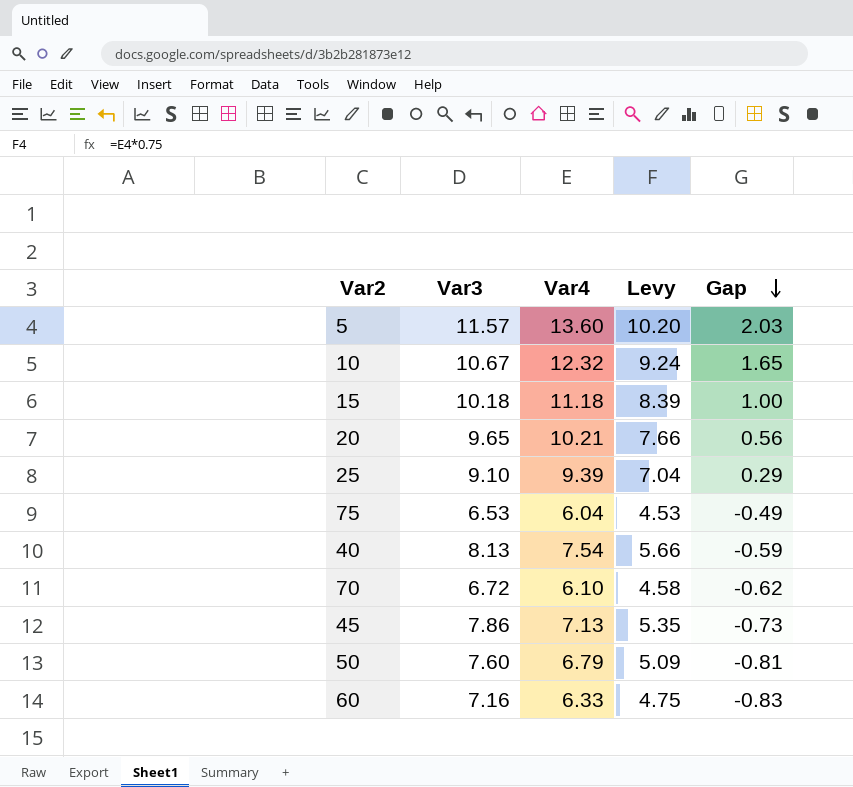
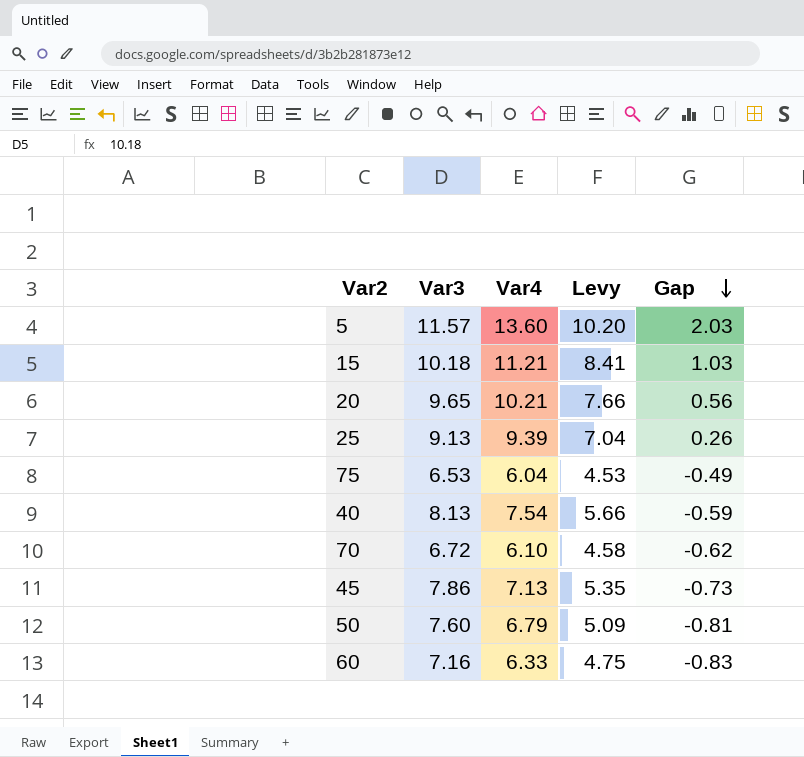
row 10: 10.67 | 12.32 | 9.24 | 1.65 -> none
15 | Var4: 11.18 -> 11.21
15 | Levy: 8.39 -> 8.41
15 | Gap: 1.00 -> 1.03
25 | Var3: 9.10 -> 9.13
25 | Gap: 0.29 -> 0.26

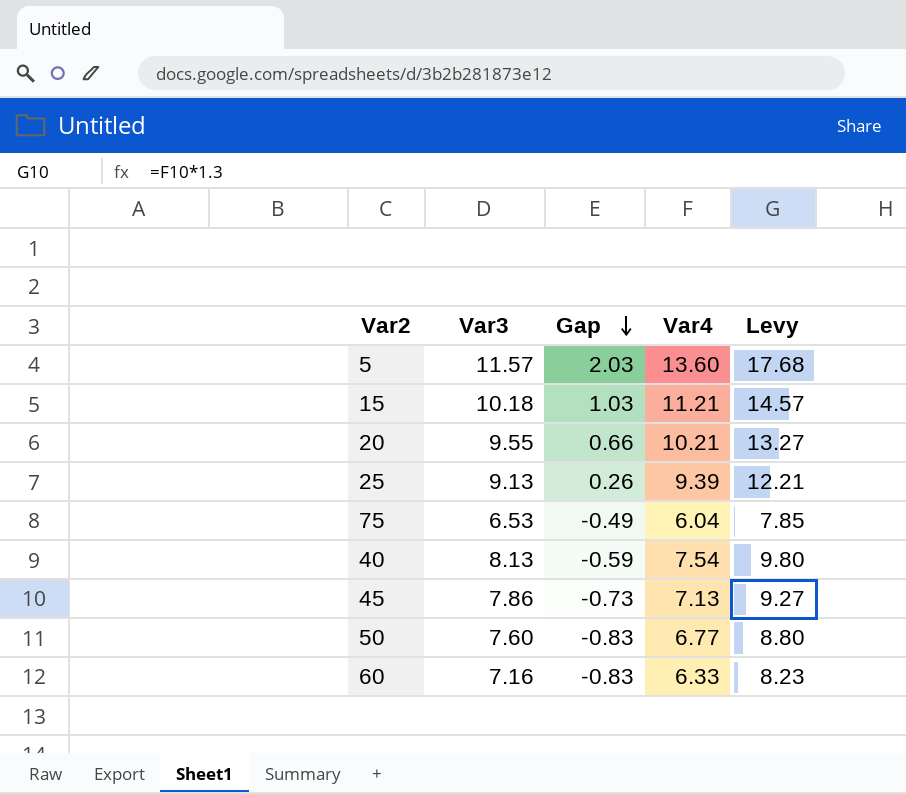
column Gap | position: 5 -> 3
column Levy | formula: [Var4] * 0.75 -> [Var4] * 1.3
row 70: 6.72 | 6.10 | 4.58 | -0.62 -> none
20 | Var3: 9.65 -> 9.55
20 | Gap: 0.56 -> 0.66
50 | Gap: -0.81 -> -0.83
50 | Var4: 6.79 -> 6.77

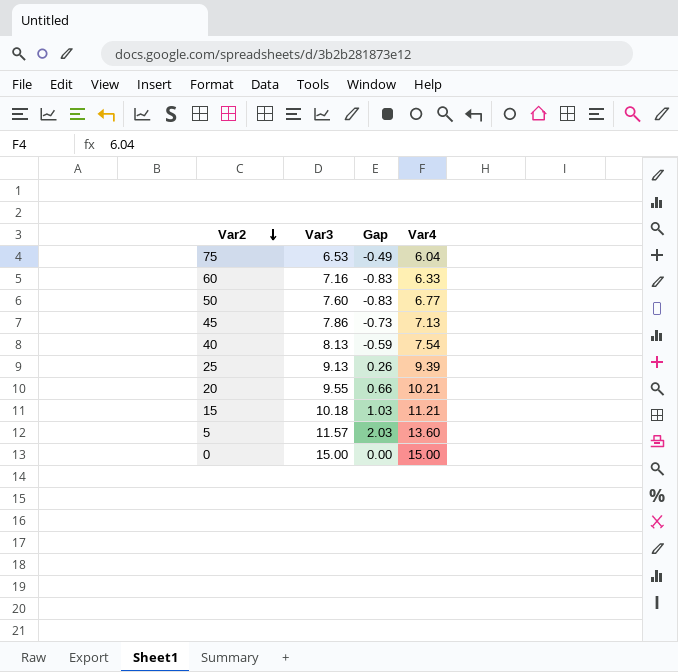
row order: Gap descending -> Var2 descending
column Levy | formula: [Var4] * 1.3 -> none
row 0: none -> 15.00 | 0.00 | 15.00

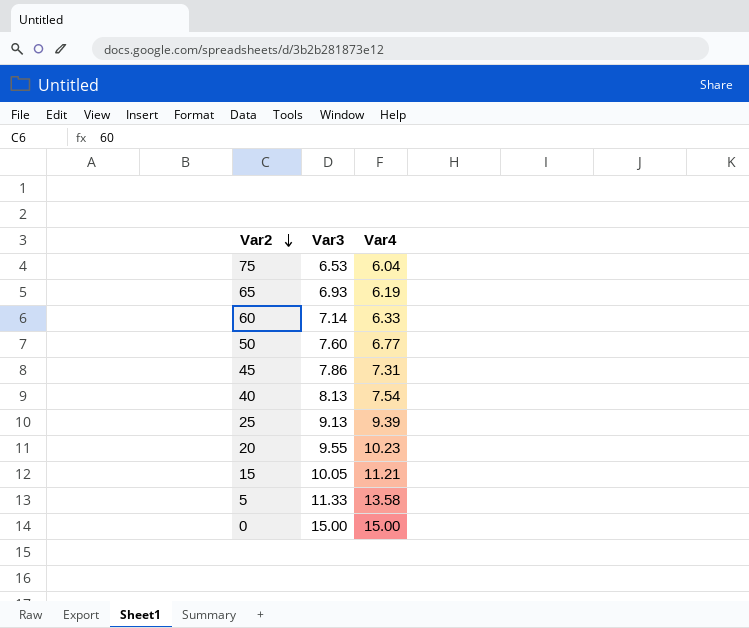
column Gap | formula: [Var4] - [Var3] -> none
row 65: none -> 6.93 | 6.19
60 | Var3: 7.16 -> 7.14
45 | Var4: 7.13 -> 7.31
20 | Var4: 10.21 -> 10.23
15 | Var3: 10.18 -> 10.05
5 | Var3: 11.57 -> 11.33
5 | Var4: 13.60 -> 13.58

